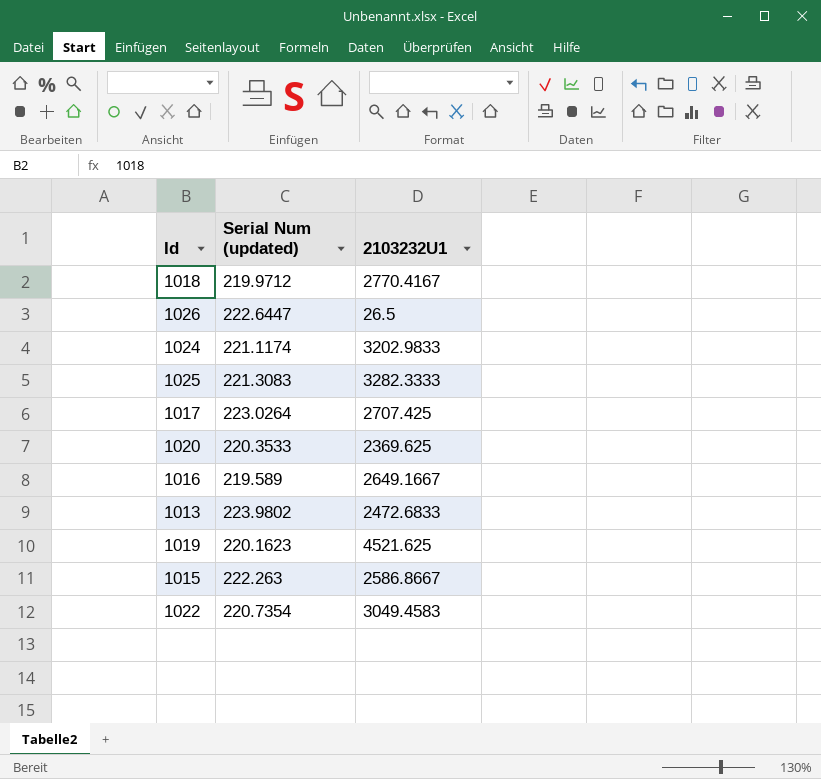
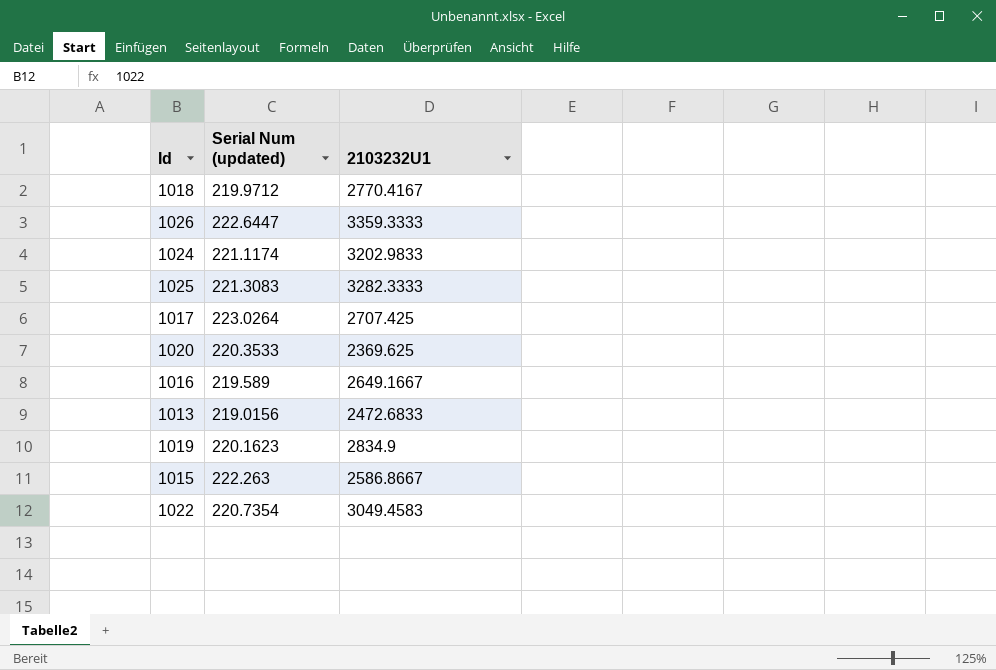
1026 | 2103232U1: 26.5 -> 3359.3333
1013 | Serial Num (updated): 223.9802 -> 219.0156
1019 | 2103232U1: 4521.625 -> 2834.9

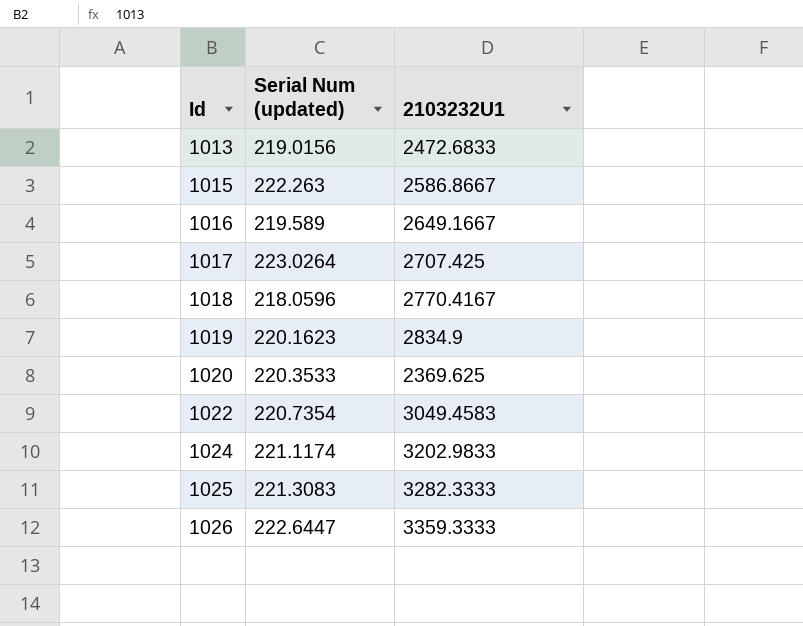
row order: none -> Id ascending
1018 | Serial Num (updated): 219.9712 -> 218.0596

